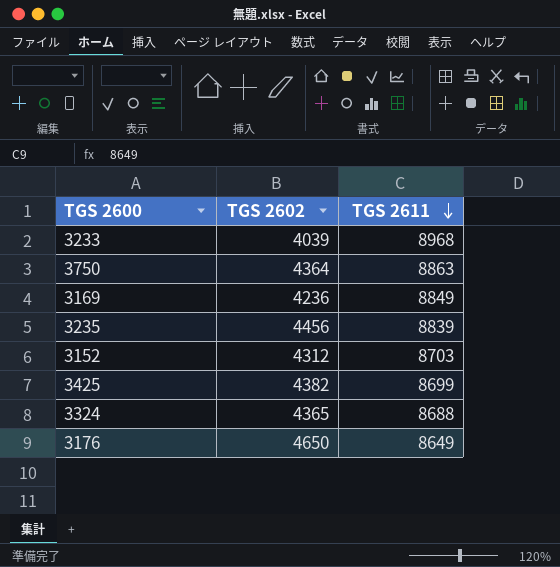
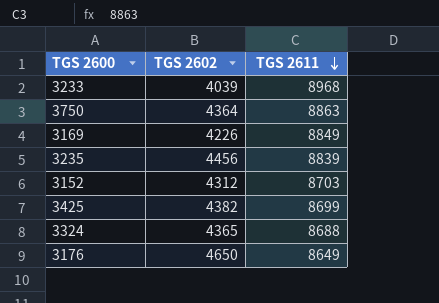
3169 | TGS 2602: 4236 -> 4226

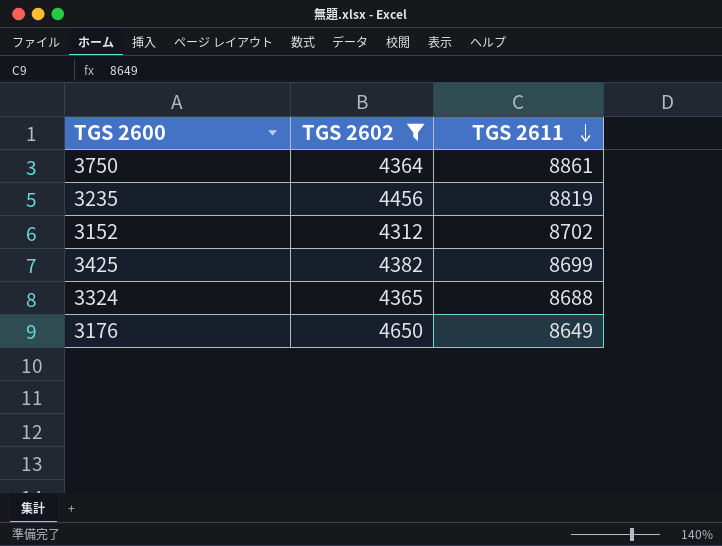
filter: none -> TGS 2602 >= 4312
3750 | TGS 2611: 8863 -> 8861
3235 | TGS 2611: 8839 -> 8819
3152 | TGS 2611: 8703 -> 8702

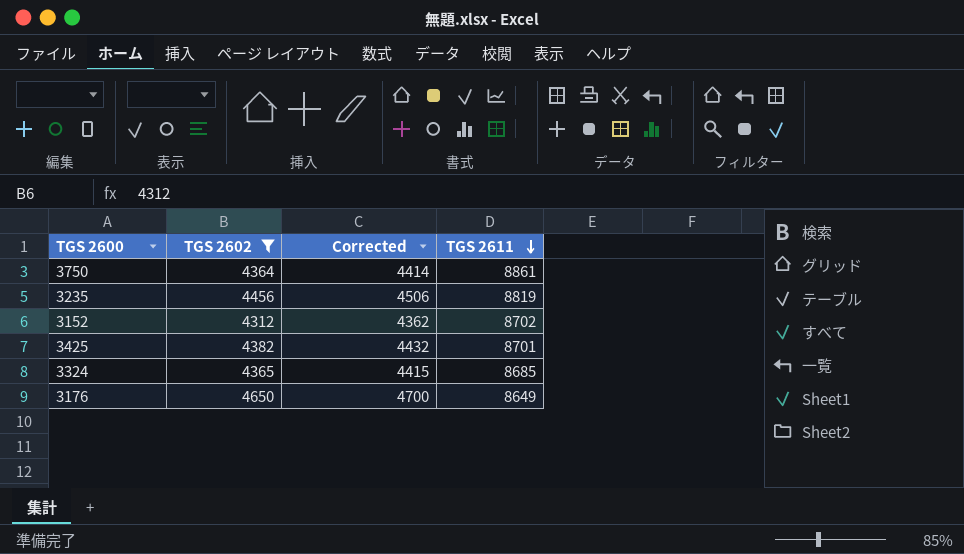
column Corrected | formula: none -> [TGS 2602] + 50
3425 | TGS 2611: 8699 -> 8701
3324 | TGS 2611: 8688 -> 8685

